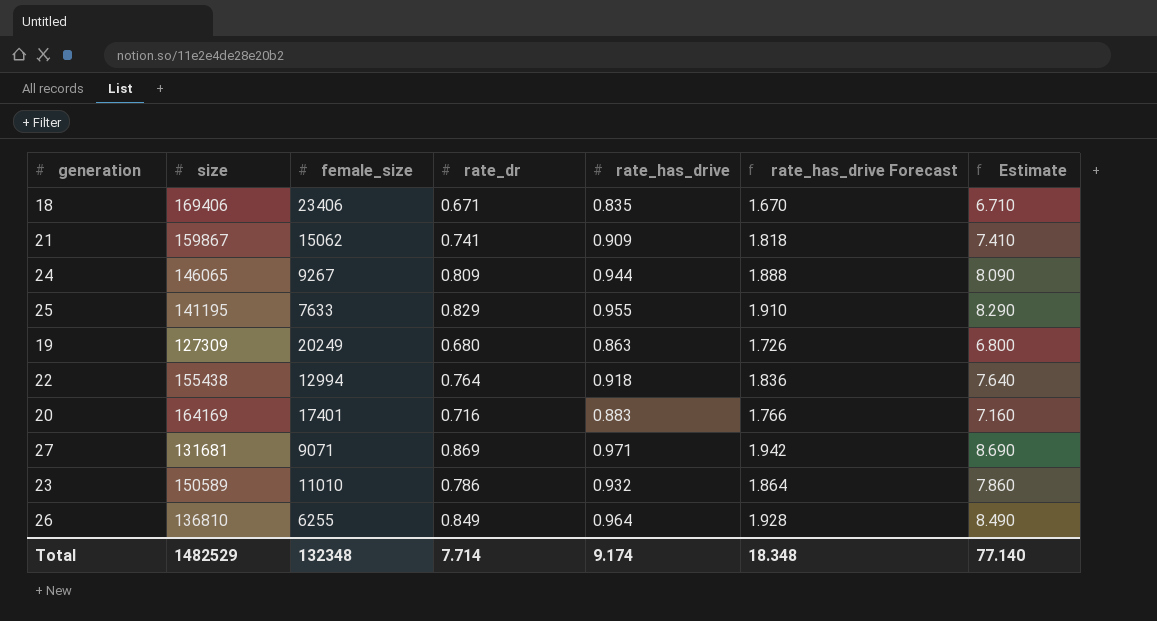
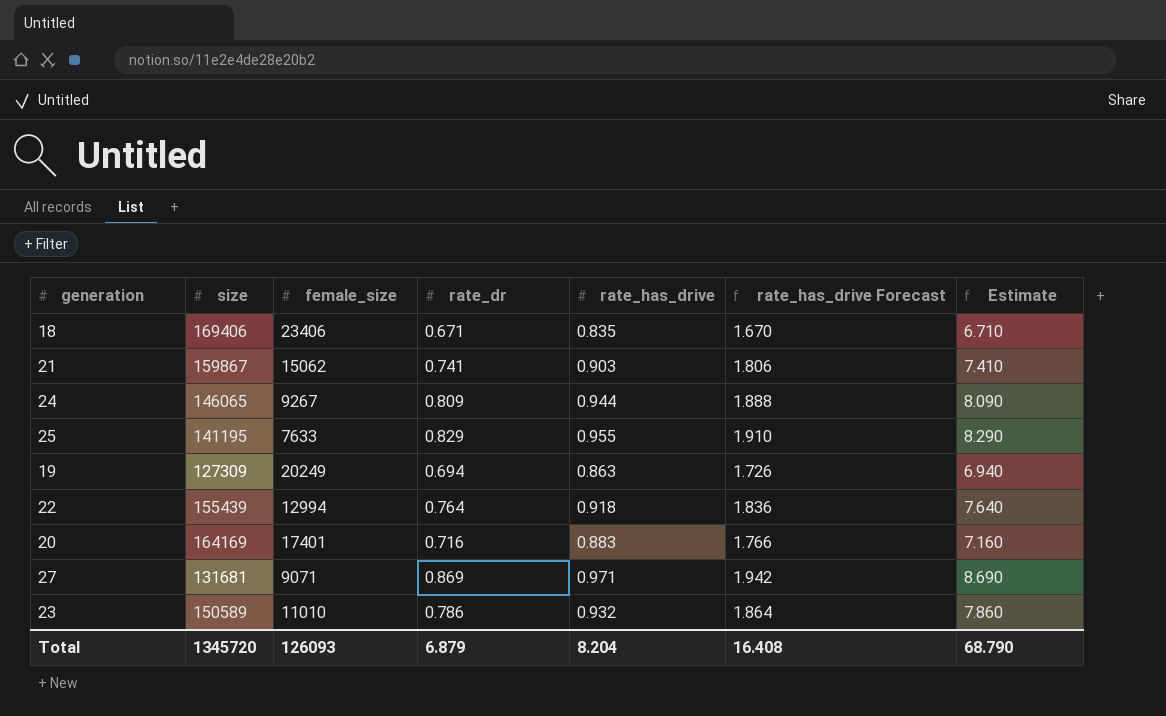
row 26: 136810 | 6255 | 0.849 | 0.964 | 1.928 | 8.490 -> none
21 | rate_has_drive: 0.909 -> 0.903
21 | rate_has_drive Forecast: 1.818 -> 1.806
19 | rate_dr: 0.680 -> 0.694
19 | Estimate: 6.800 -> 6.940
22 | size: 155438 -> 155439
Total | size: 1482529 -> 1345720
Total | female_size: 132348 -> 126093
Total | rate_dr: 7.714 -> 6.879
Total | rate_has_drive: 9.174 -> 8.204
Total | rate_has_drive Forecast: 18.348 -> 16.408
Total | Estimate: 77.140 -> 68.790

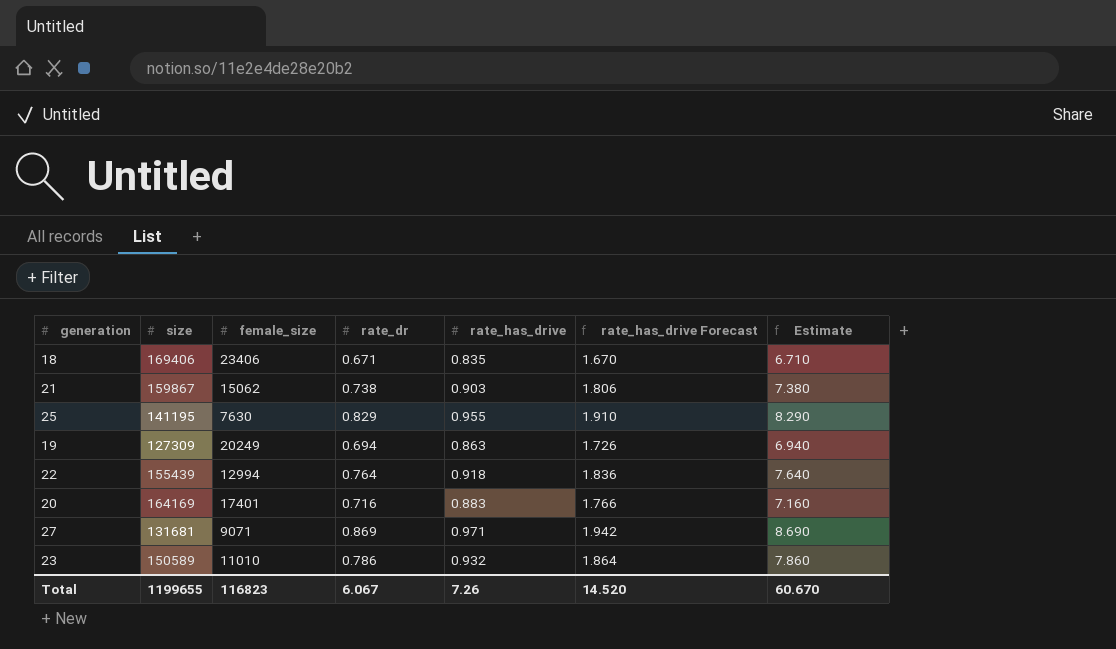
row 24: 146065 | 9267 | 0.809 | 0.944 | 1.888 | 8.090 -> none
21 | rate_dr: 0.741 -> 0.738
21 | Estimate: 7.410 -> 7.380
25 | female_size: 7633 -> 7630
Total | size: 1345720 -> 1199655
Total | female_size: 126093 -> 116823
Total | rate_dr: 6.879 -> 6.067
Total | rate_has_drive: 8.204 -> 7.26
Total | rate_has_drive Forecast: 16.408 -> 14.520
Total | Estimate: 68.790 -> 60.670

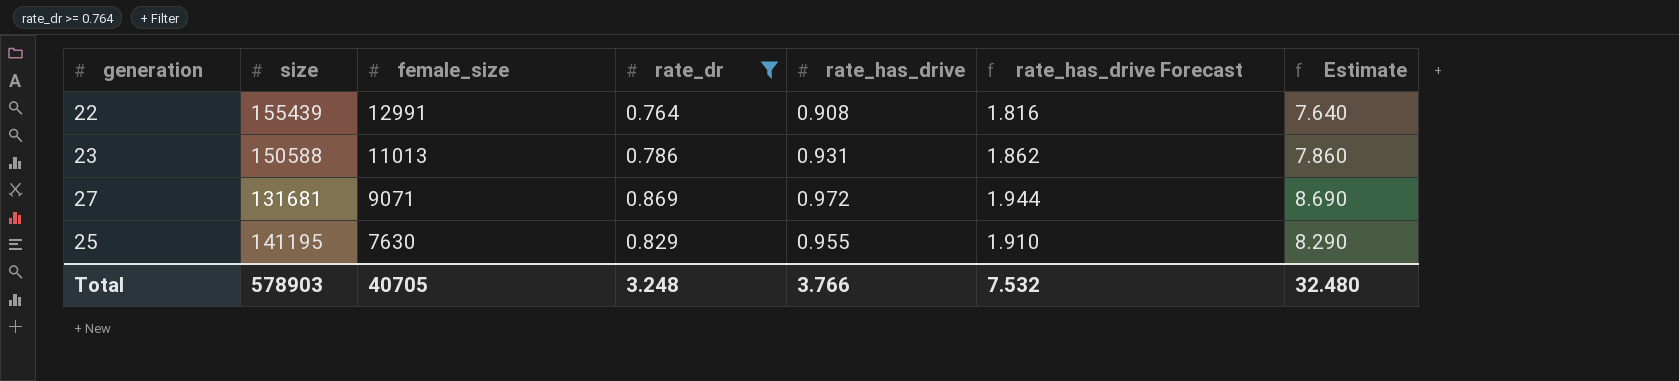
filter: none -> rate_dr >= 0.764
row order: none -> female_size descending
22 | female_size: 12994 -> 12991
22 | rate_has_drive: 0.918 -> 0.908
22 | rate_has_drive Forecast: 1.836 -> 1.816
23 | size: 150589 -> 150588
23 | female_size: 11010 -> 11013
23 | rate_has_drive: 0.932 -> 0.931
23 | rate_has_drive Forecast: 1.864 -> 1.862
27 | rate_has_drive: 0.971 -> 0.972
27 | rate_has_drive Forecast: 1.942 -> 1.944
Total | size: 1199655 -> 578903
Total | female_size: 116823 -> 40705
Total | rate_dr: 6.067 -> 3.248
Total | rate_has_drive: 7.26 -> 3.766
Total | rate_has_drive Forecast: 14.520 -> 7.532
Total | Estimate: 60.670 -> 32.480

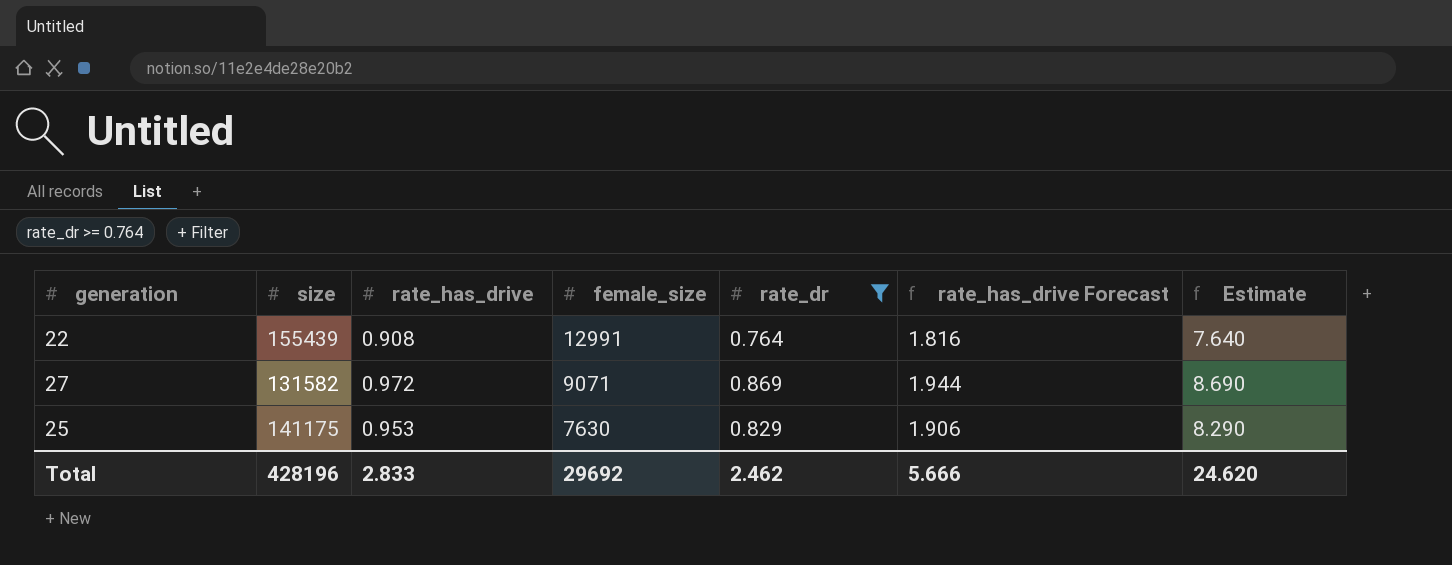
column rate_has_drive | position: 5 -> 3
row 23: 150588 | 11013 | 0.786 | 0.931 | 1.862 | 7.860 -> none
27 | size: 131681 -> 131582
25 | size: 141195 -> 141175
25 | rate_has_drive: 0.955 -> 0.953
25 | rate_has_drive Forecast: 1.910 -> 1.906
Total | size: 578903 -> 428196
Total | rate_has_drive: 3.766 -> 2.833
Total | female_size: 40705 -> 29692
Total | rate_dr: 3.248 -> 2.462
Total | rate_has_drive Forecast: 7.532 -> 5.666
Total | Estimate: 32.480 -> 24.620

